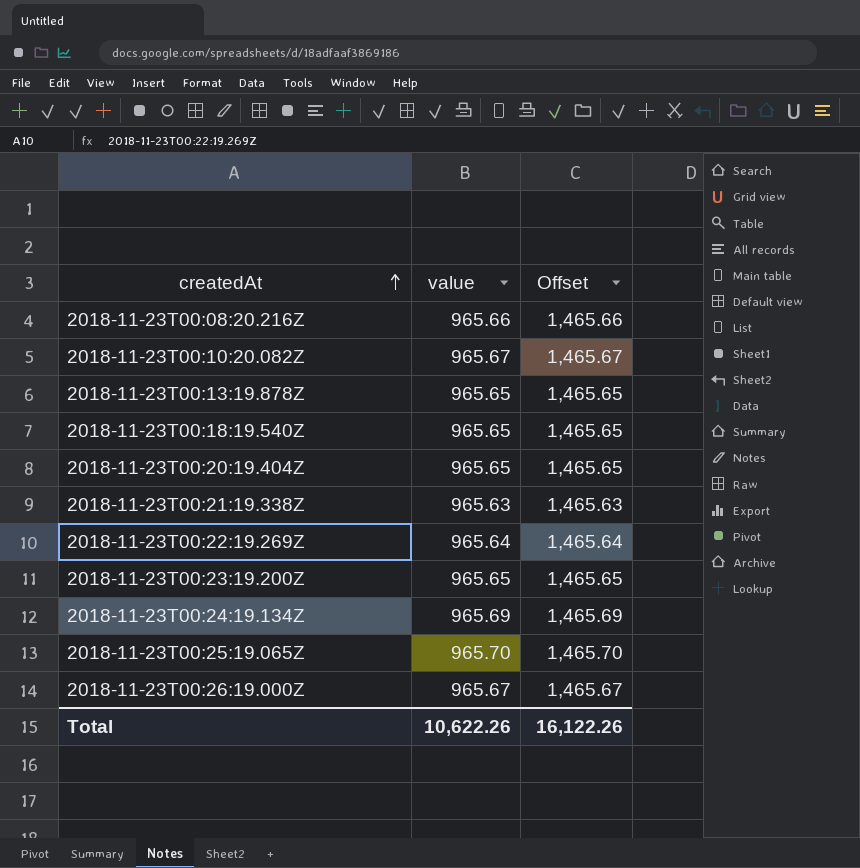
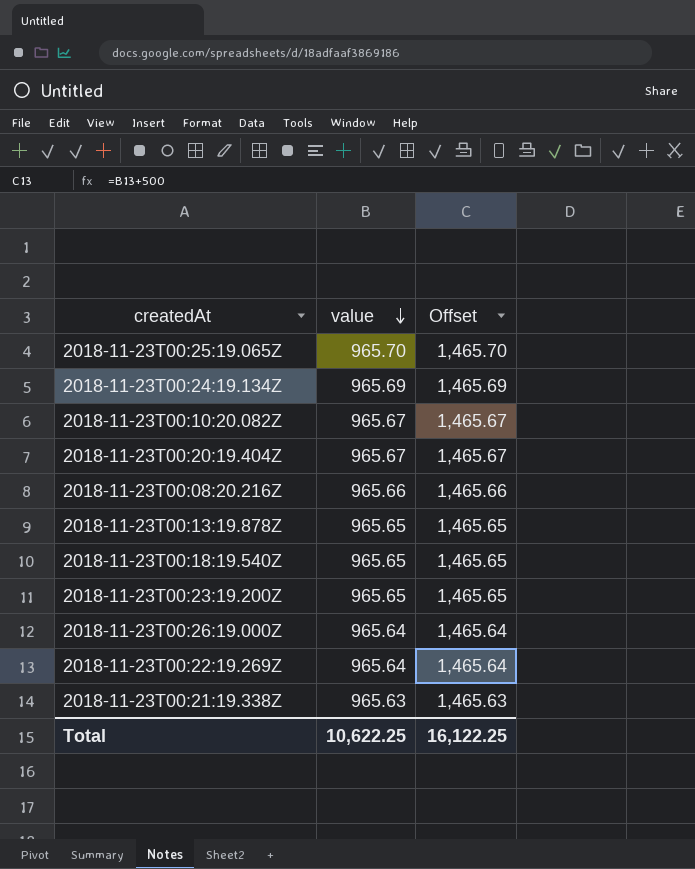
row order: createdAt ascending -> value descending
2018-11-23T00:20:19.404Z | value: 965.65 -> 965.67
2018-11-23T00:20:19.404Z | Offset: 1,465.65 -> 1,465.67
2018-11-23T00:26:19.000Z | value: 965.67 -> 965.64
2018-11-23T00:26:19.000Z | Offset: 1,465.67 -> 1,465.64
Total | value: 10,622.26 -> 10,622.25
Total | Offset: 16,122.26 -> 16,122.25

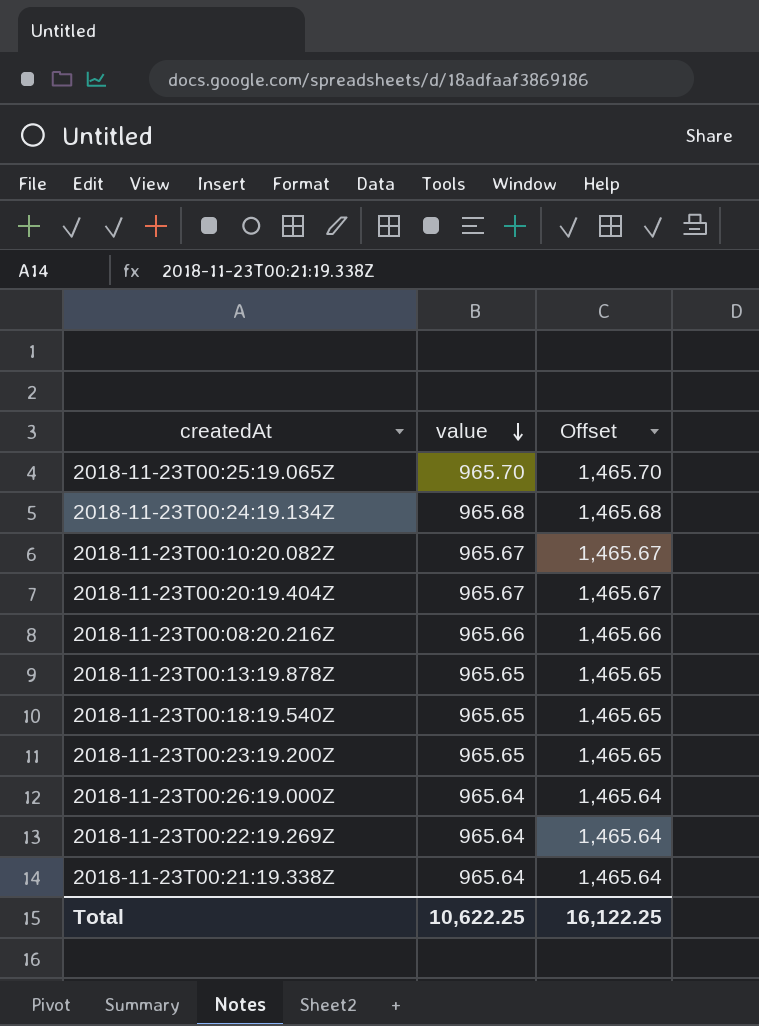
2018-11-23T00:24:19.134Z | value: 965.69 -> 965.68
2018-11-23T00:24:19.134Z | Offset: 1,465.69 -> 1,465.68
2018-11-23T00:21:19.338Z | value: 965.63 -> 965.64
2018-11-23T00:21:19.338Z | Offset: 1,465.63 -> 1,465.64

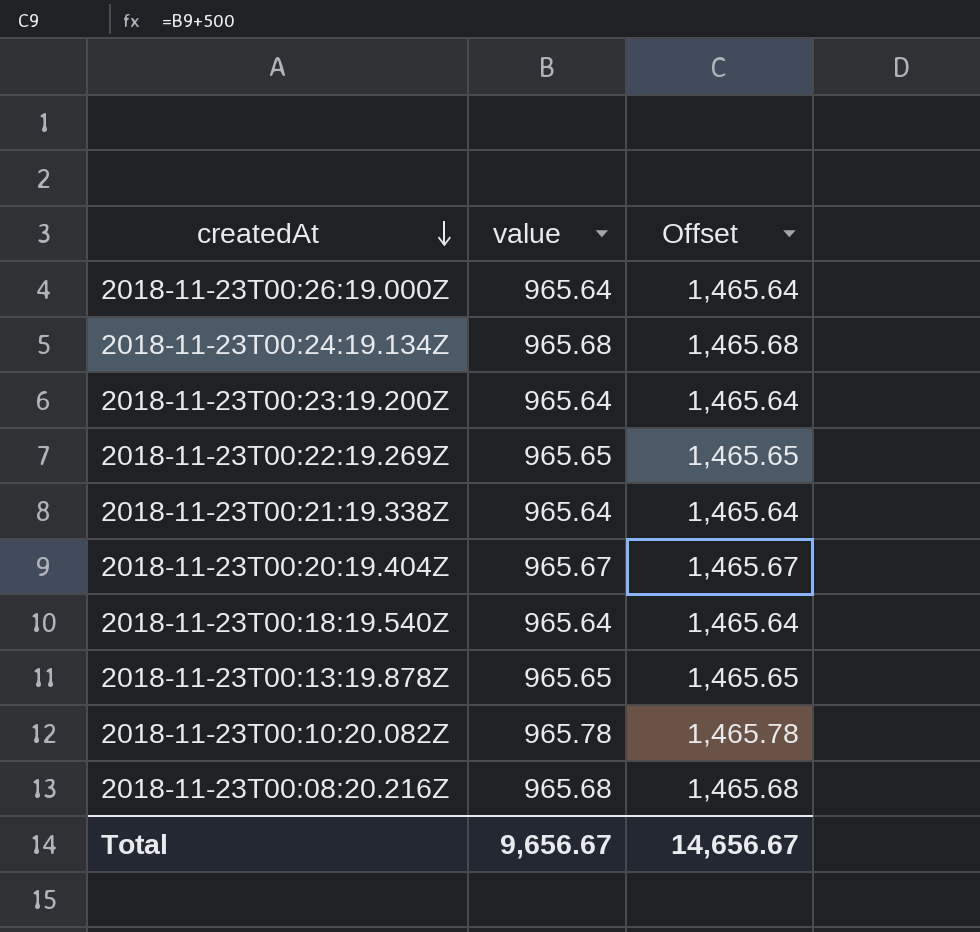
row order: value descending -> createdAt descending
row 2018-11-23T00:25:19.065Z: 965.70 | 1,465.70 -> none
2018-11-23T00:23:19.200Z | value: 965.65 -> 965.64
2018-11-23T00:23:19.200Z | Offset: 1,465.65 -> 1,465.64
2018-11-23T00:22:19.269Z | value: 965.64 -> 965.65
2018-11-23T00:22:19.269Z | Offset: 1,465.64 -> 1,465.65
2018-11-23T00:18:19.540Z | value: 965.65 -> 965.64
2018-11-23T00:18:19.540Z | Offset: 1,465.65 -> 1,465.64
2018-11-23T00:10:20.082Z | value: 965.67 -> 965.78
2018-11-23T00:10:20.082Z | Offset: 1,465.67 -> 1,465.78
2018-11-23T00:08:20.216Z | value: 965.66 -> 965.68
2018-11-23T00:08:20.216Z | Offset: 1,465.66 -> 1,465.68
Total | value: 10,622.25 -> 9,656.67
Total | Offset: 16,122.25 -> 14,656.67

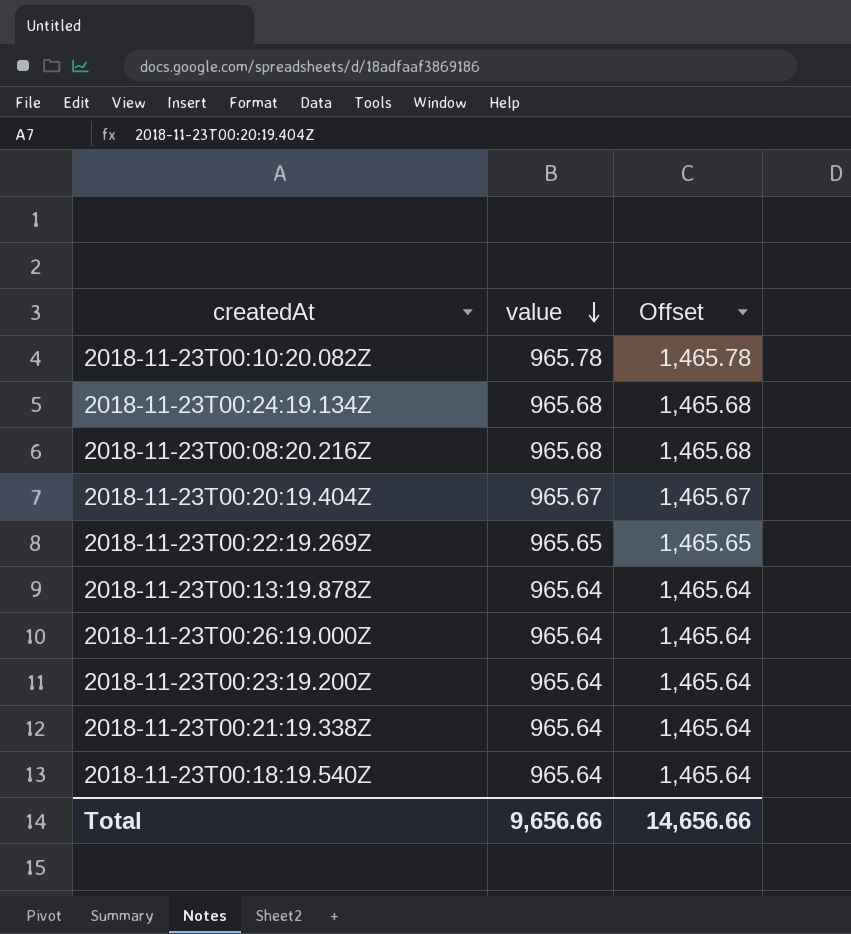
row order: createdAt descending -> value descending
2018-11-23T00:13:19.878Z | value: 965.65 -> 965.64
2018-11-23T00:13:19.878Z | Offset: 1,465.65 -> 1,465.64
Total | value: 9,656.67 -> 9,656.66
Total | Offset: 14,656.67 -> 14,656.66

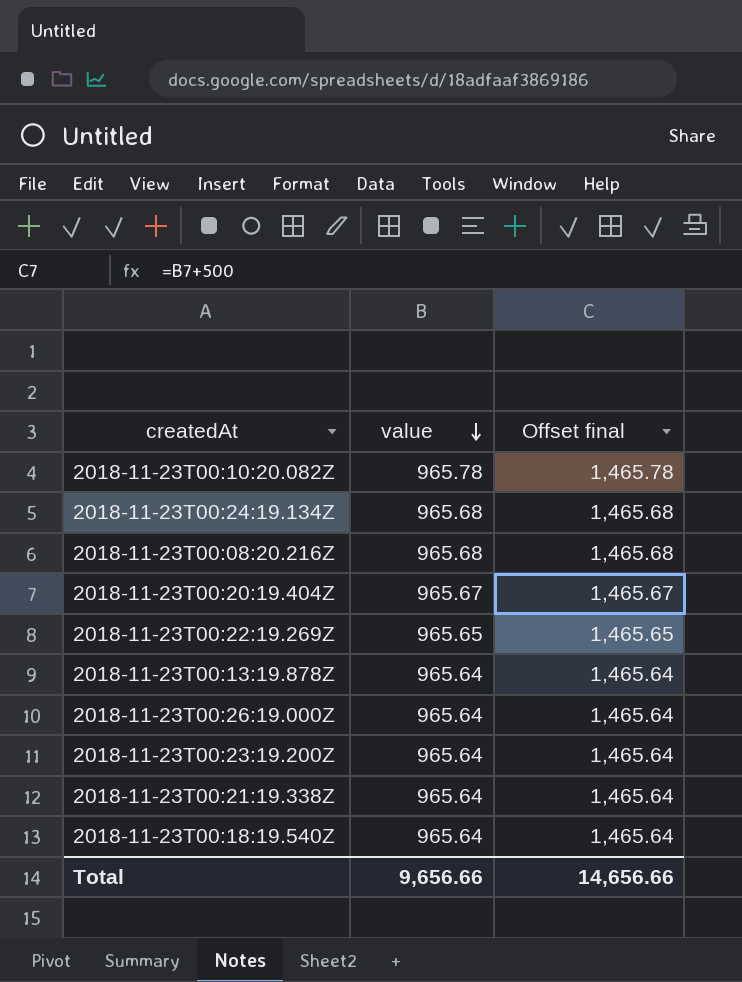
column name: Offset -> Offset final

